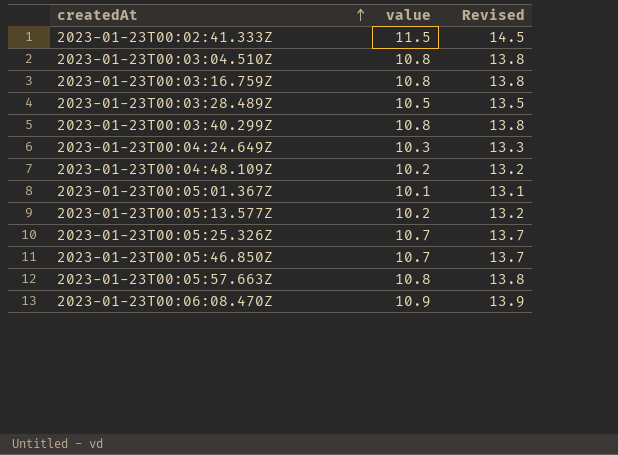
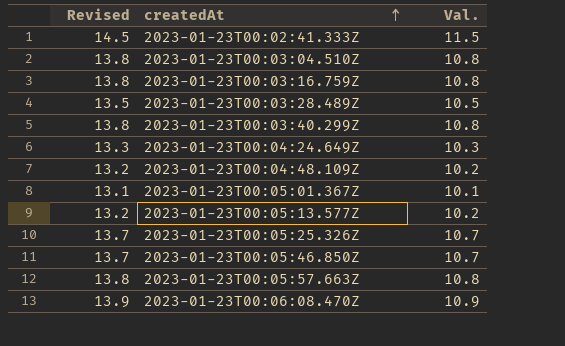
column Revised | position: 3 -> 1
column name: value -> Val.

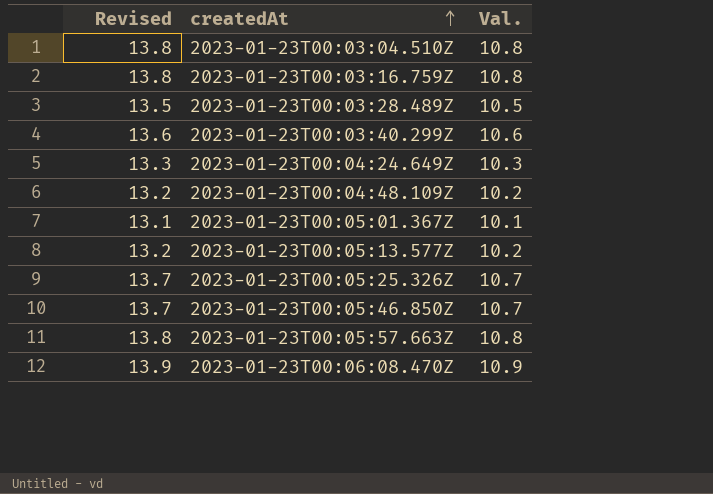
row 2023-01-23T00:02:41.333Z: 14.5 | 11.5 -> none
2023-01-23T00:03:40.299Z | Revised: 13.8 -> 13.6
2023-01-23T00:03:40.299Z | Val.: 10.8 -> 10.6

